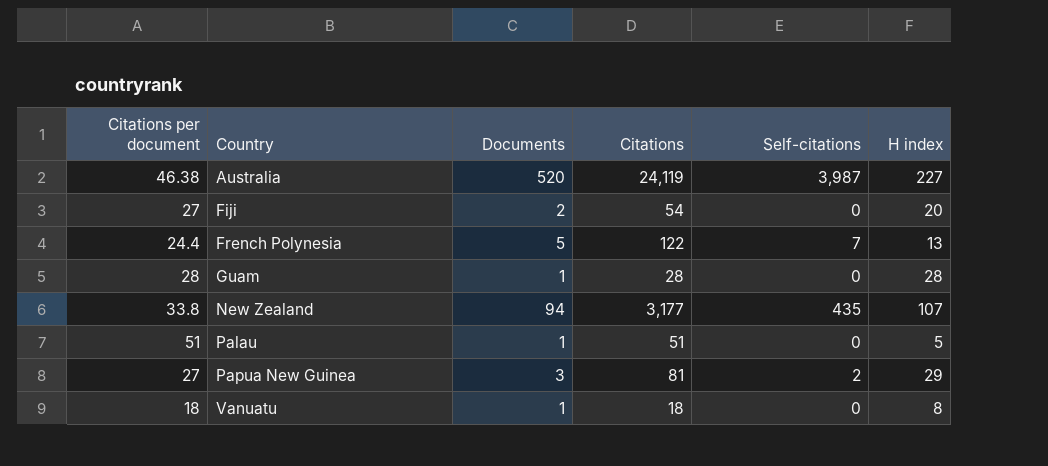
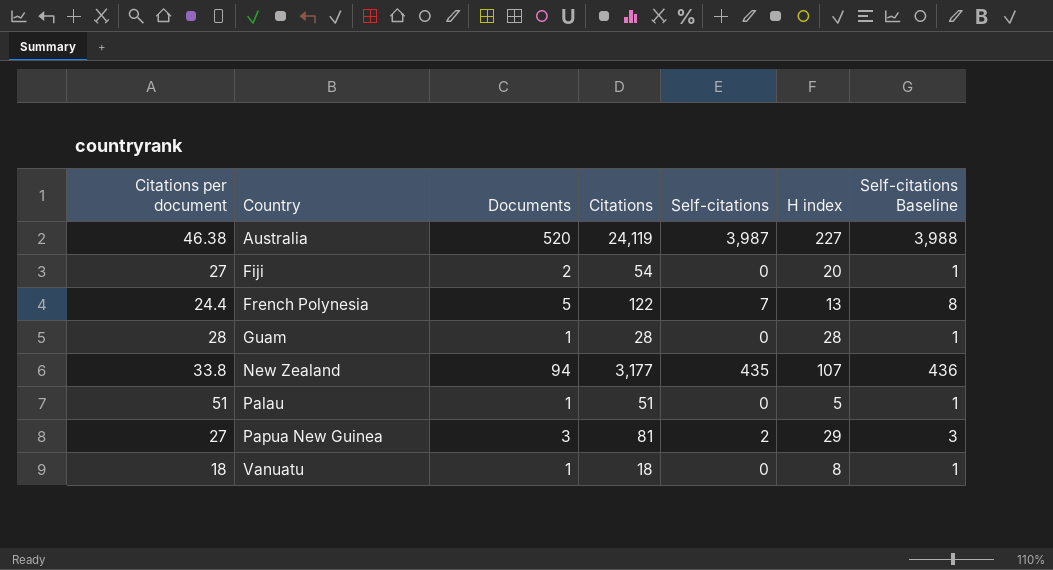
column Self-citations Baseline | formula: none -> [Self-citations] + 1

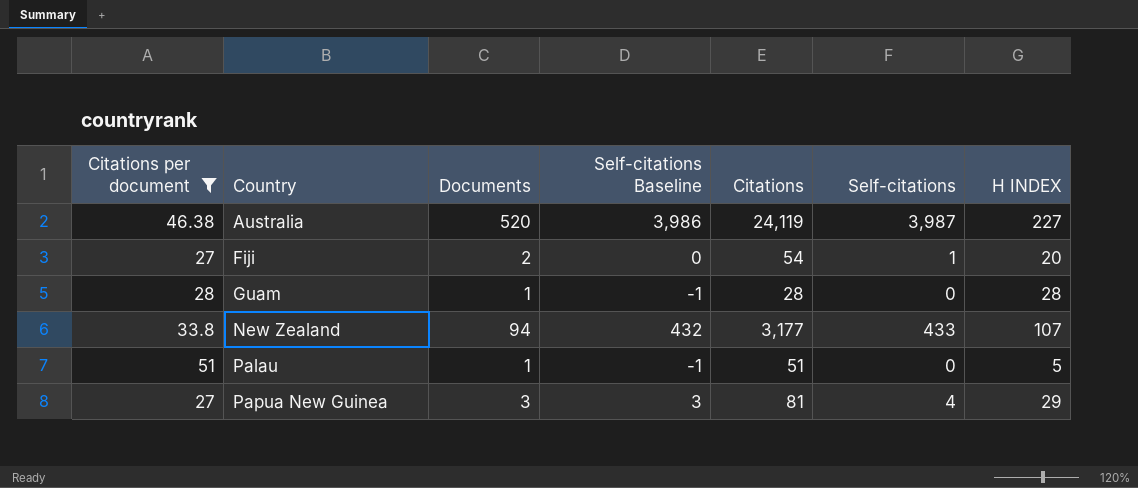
filter: none -> Citations per document >= 27
column Self-citations Baseline | formula: [Self-citations] + 1 -> [Self-citations] - 1
column Self-citations Baseline | position: 7 -> 4
column name: H index -> H INDEX
Fiji | Self-citations: 0 -> 1
New Zealand | Self-citations: 435 -> 433
Papua New Guinea | Self-citations: 2 -> 4

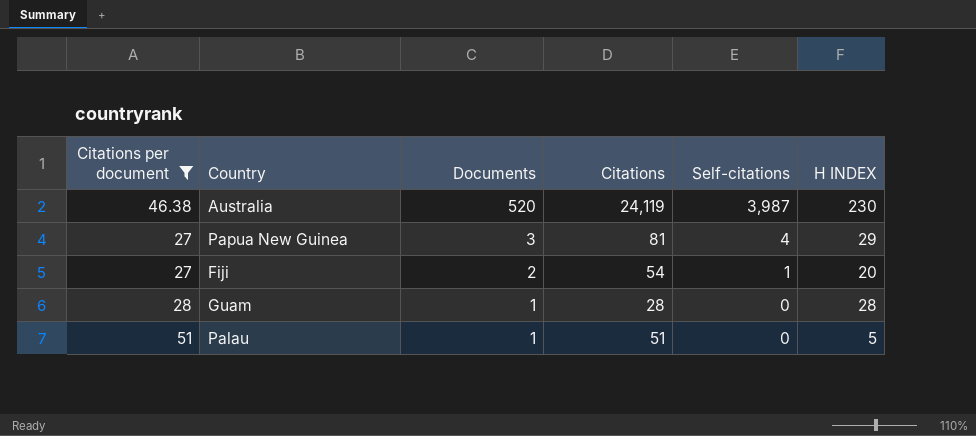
row order: Country ascending -> Documents descending
column Self-citations Baseline | formula: [Self-citations] - 1 -> none
row New Zealand: 33.8 | 94 | 432 | 3,177 | 433 | 107 -> none
Australia | H INDEX: 227 -> 230

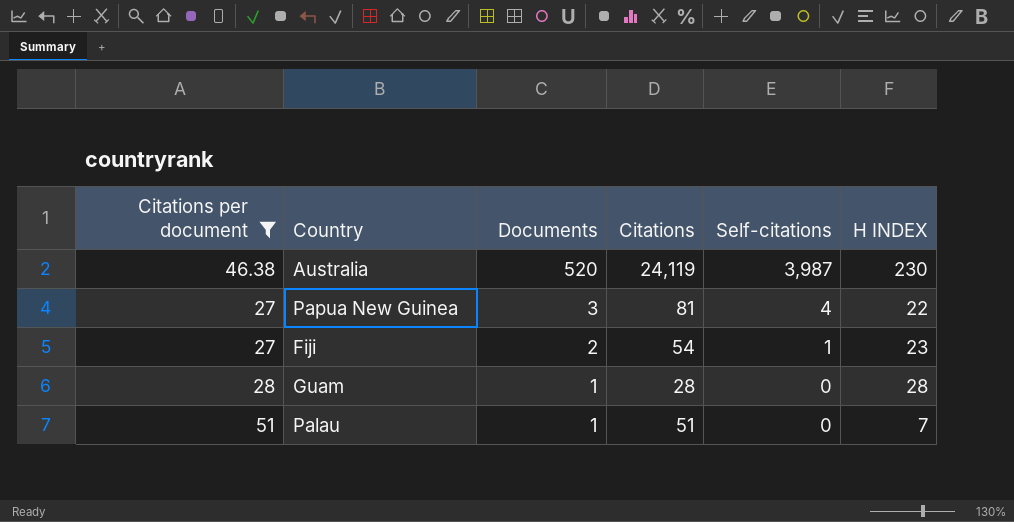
Papua New Guinea | H INDEX: 29 -> 22
Fiji | H INDEX: 20 -> 23
Palau | H INDEX: 5 -> 7

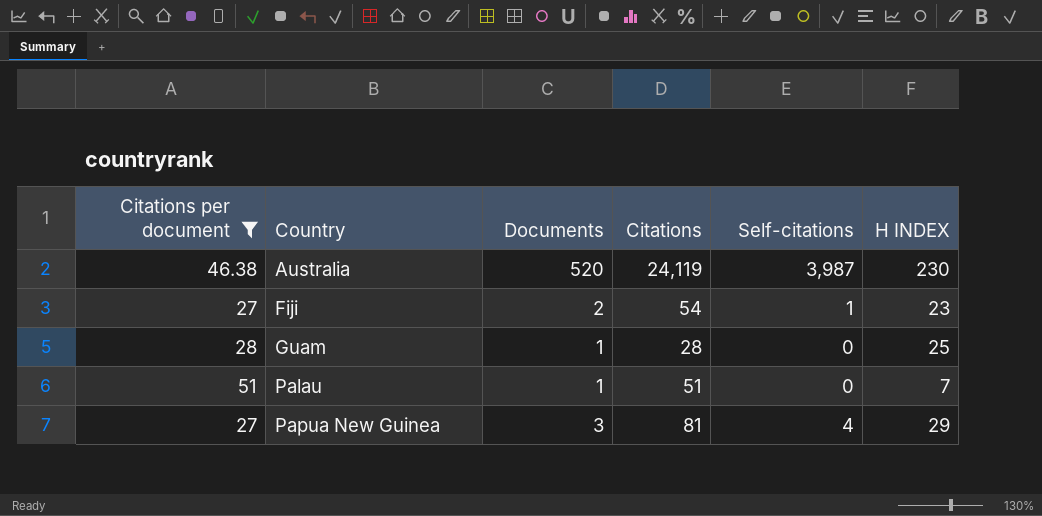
row order: Documents descending -> Country ascending
Guam | H INDEX: 28 -> 25
Papua New Guinea | H INDEX: 22 -> 29

